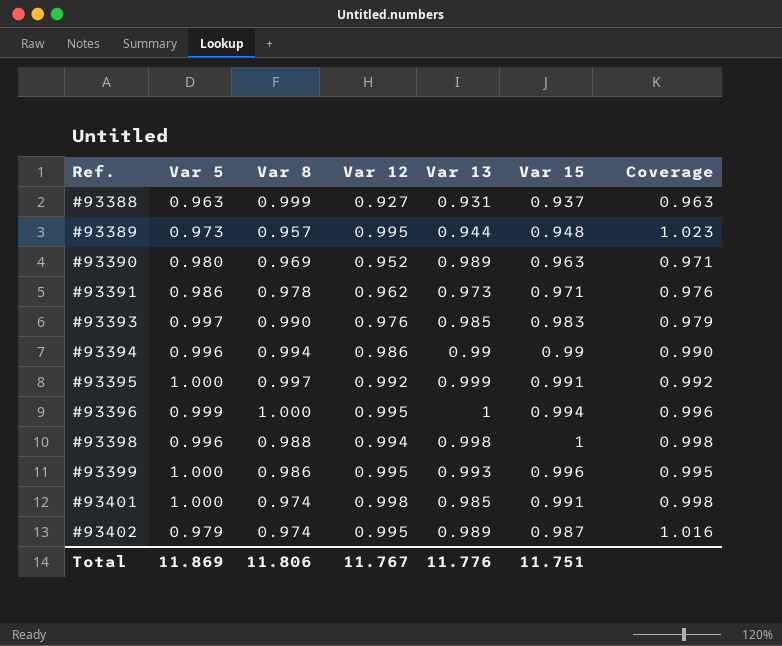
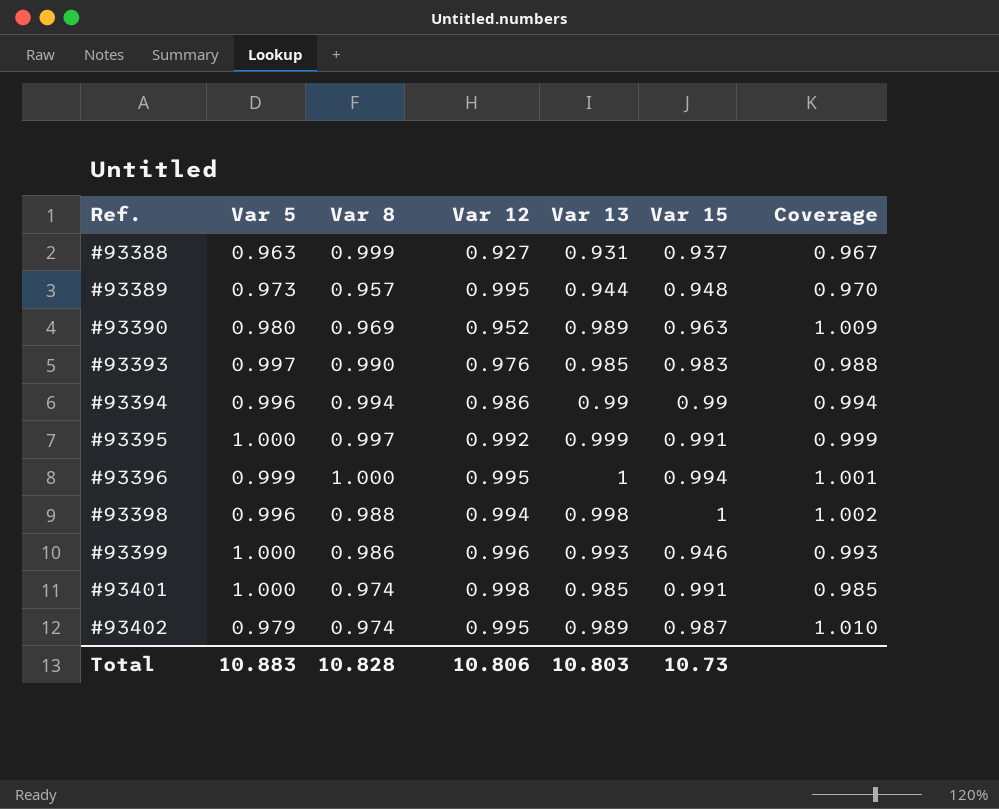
column Coverage | formula: [Var 12] / [Var 5] -> [Var 13] / [Var 5]
row #93391: 0.986 | 0.978 | 0.962 | 0.973 | 0.971 | 0.976 -> none
#93399 | Var 12: 0.995 -> 0.996
#93399 | Var 15: 0.996 -> 0.946
Total | Var 5: 11.869 -> 10.883
Total | Var 8: 11.806 -> 10.828
Total | Var 12: 11.767 -> 10.806
Total | Var 13: 11.776 -> 10.803
Total | Var 15: 11.751 -> 10.73

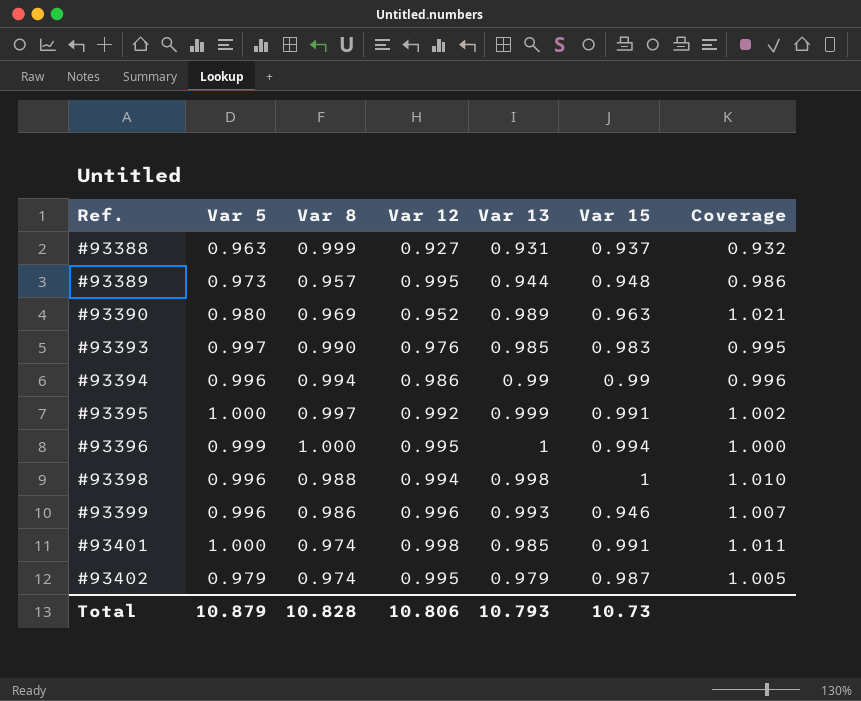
column Coverage | formula: [Var 13] / [Var 5] -> [Var 13] / [Var 8]
#93399 | Var 5: 1.000 -> 0.996
#93402 | Var 13: 0.989 -> 0.979
Total | Var 5: 10.883 -> 10.879
Total | Var 13: 10.803 -> 10.793

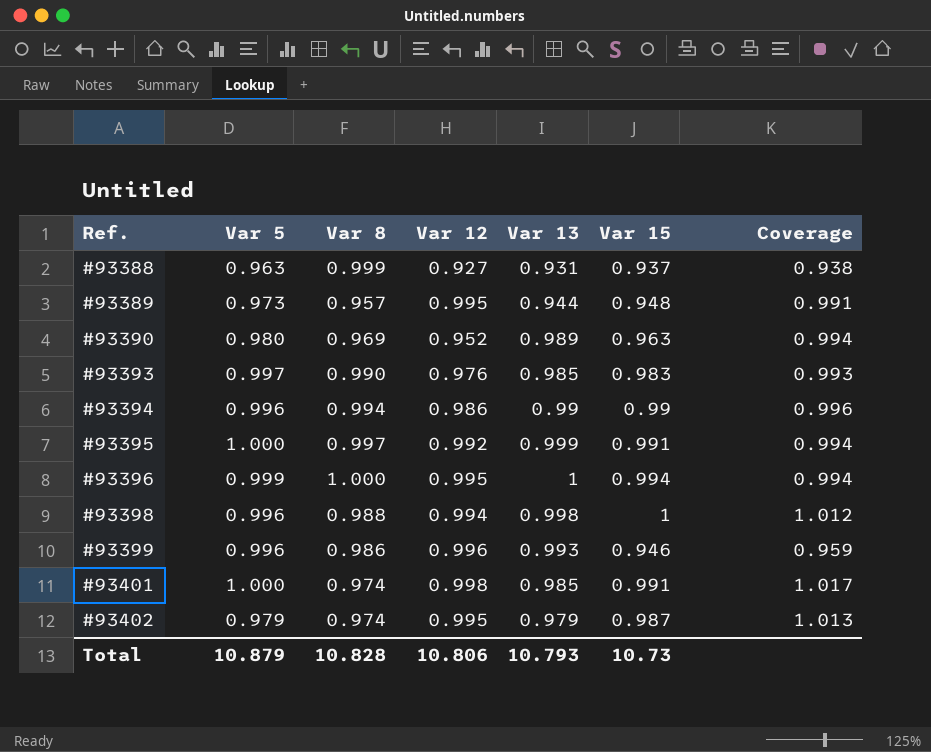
column Coverage | formula: [Var 13] / [Var 8] -> [Var 15] / [Var 8]

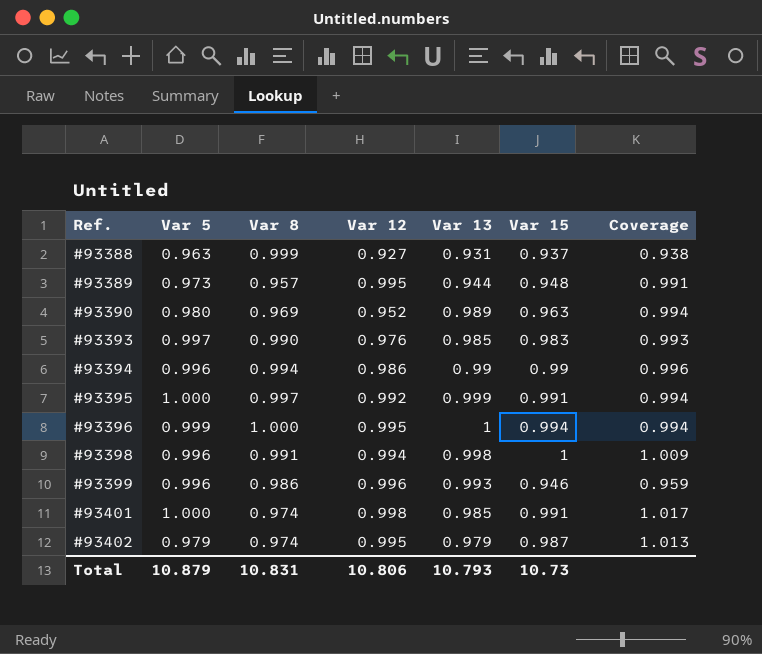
#93398 | Var 8: 0.988 -> 0.991
#93398 | Coverage: 1.012 -> 1.009
Total | Var 8: 10.828 -> 10.831

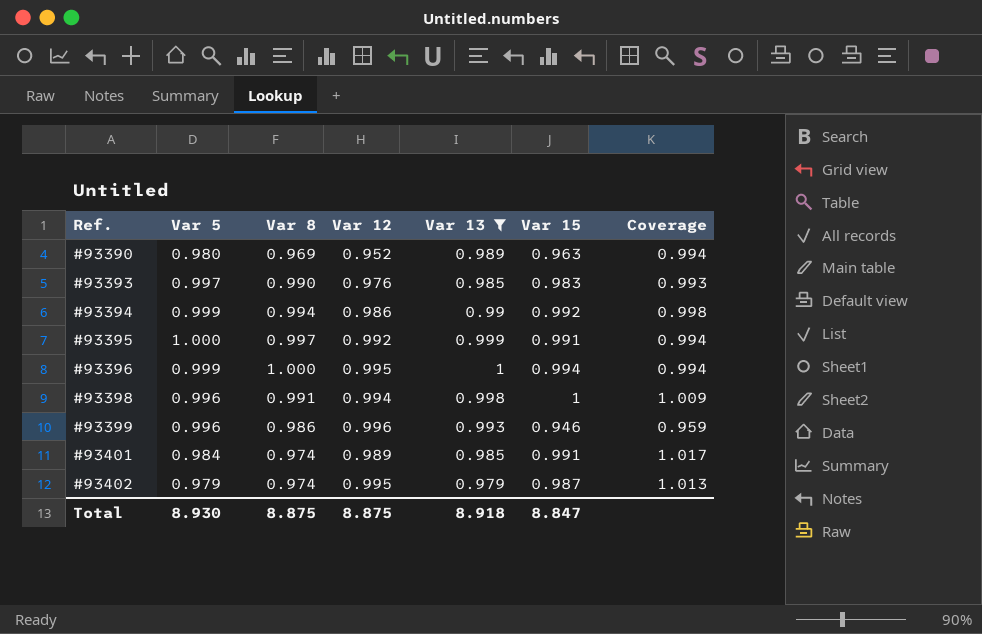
filter: none -> Var 13 >= 0.979
#93394 | Var 5: 0.996 -> 0.999
#93394 | Var 15: 0.99 -> 0.992
#93394 | Coverage: 0.996 -> 0.998
#93401 | Var 5: 1.000 -> 0.984
#93401 | Var 12: 0.998 -> 0.989
Total | Var 5: 10.879 -> 8.930
Total | Var 8: 10.831 -> 8.875
Total | Var 12: 10.806 -> 8.875
Total | Var 13: 10.793 -> 8.918
Total | Var 15: 10.73 -> 8.847

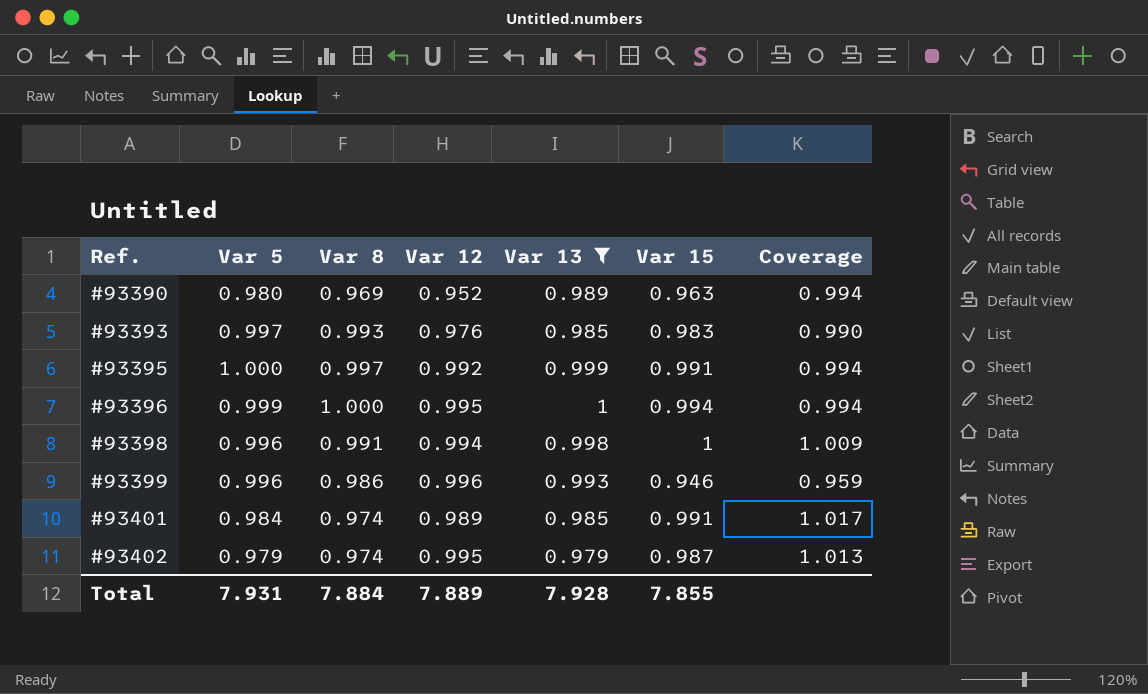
row #93394: 0.999 | 0.994 | 0.986 | 0.99 | 0.992 | 0.998 -> none
#93393 | Var 8: 0.990 -> 0.993
#93393 | Coverage: 0.993 -> 0.990
Total | Var 5: 8.930 -> 7.931
Total | Var 8: 8.875 -> 7.884
Total | Var 12: 8.875 -> 7.889
Total | Var 13: 8.918 -> 7.928
Total | Var 15: 8.847 -> 7.855

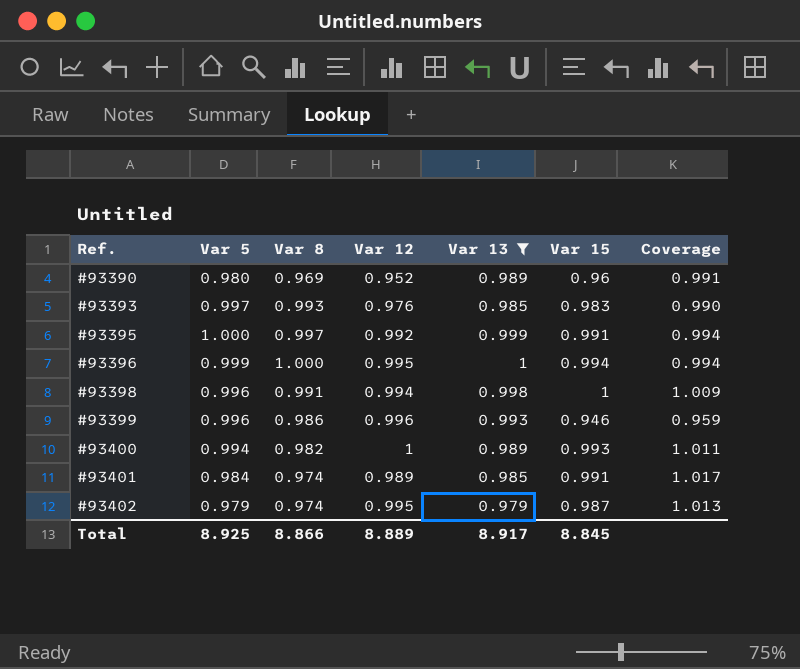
#93390 | Var 15: 0.963 -> 0.96
#93390 | Coverage: 0.994 -> 0.991
row #93400: none -> 0.994 | 0.982 | 1 | 0.989 | 0.993 | 1.011
Total | Var 5: 7.931 -> 8.925
Total | Var 8: 7.884 -> 8.866
Total | Var 12: 7.889 -> 8.889
Total | Var 13: 7.928 -> 8.917
Total | Var 15: 7.855 -> 8.845

